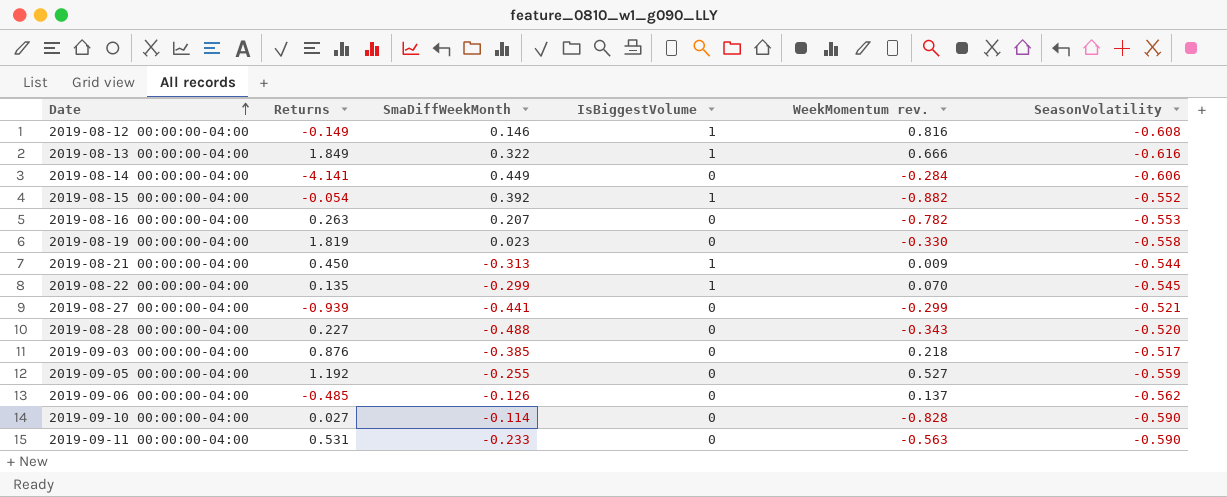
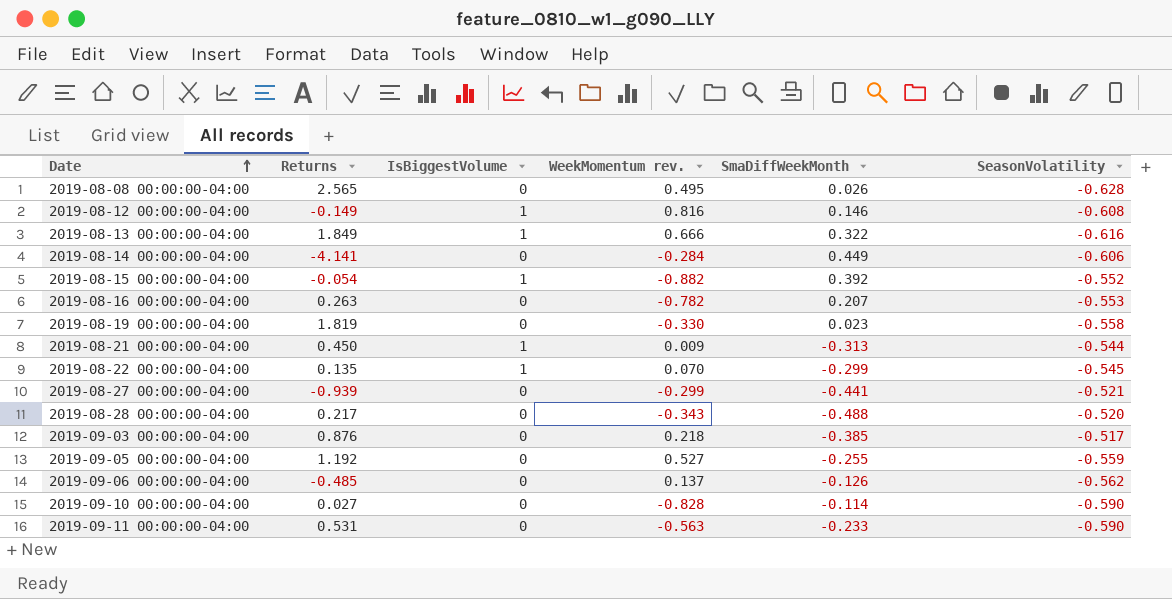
column SmaDiffWeekMonth | position: 3 -> 5
row 2019-08-08 00:00:00-04:00: none -> 2.565 | 0 | 0.495 | 0.026 | -0.628
2019-08-28 00:00:00-04:00 | Returns: 0.227 -> 0.217

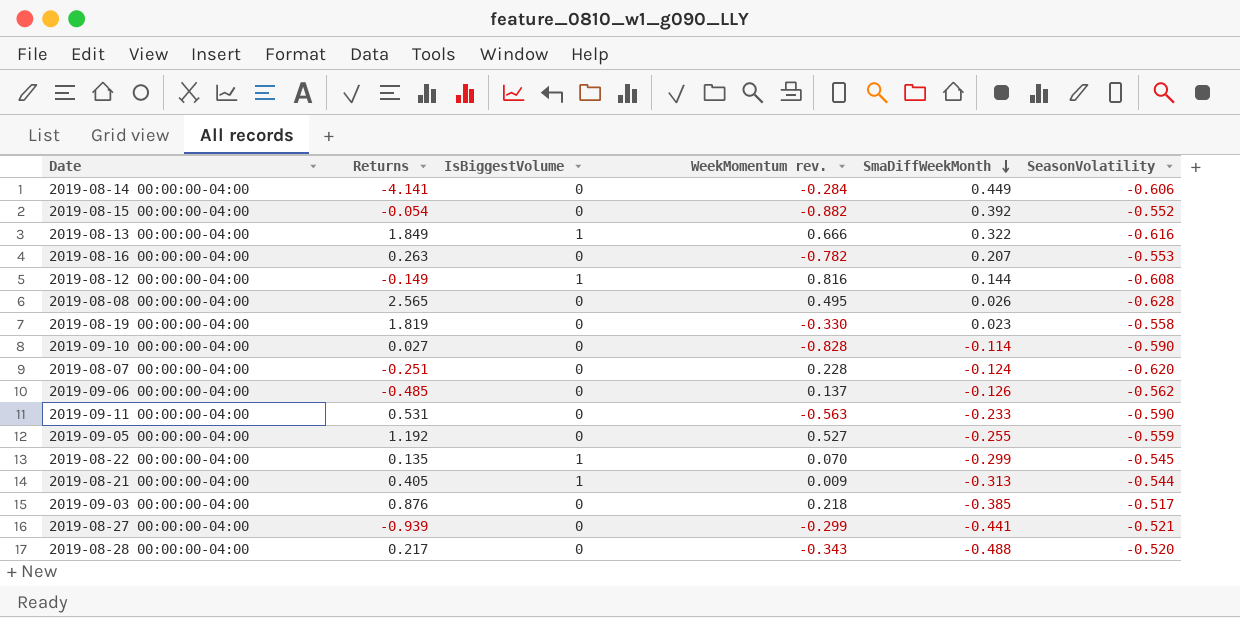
row order: Date ascending -> SmaDiffWeekMonth descending
2019-08-15 00:00:00-04:00 | IsBiggestVolume: 1 -> 0
2019-08-12 00:00:00-04:00 | SmaDiffWeekMonth: 0.146 -> 0.144
row 2019-08-07 00:00:00-04:00: none -> -0.251 | 0 | 0.228 | -0.124 | -0.620
2019-08-21 00:00:00-04:00 | Returns: 0.450 -> 0.405

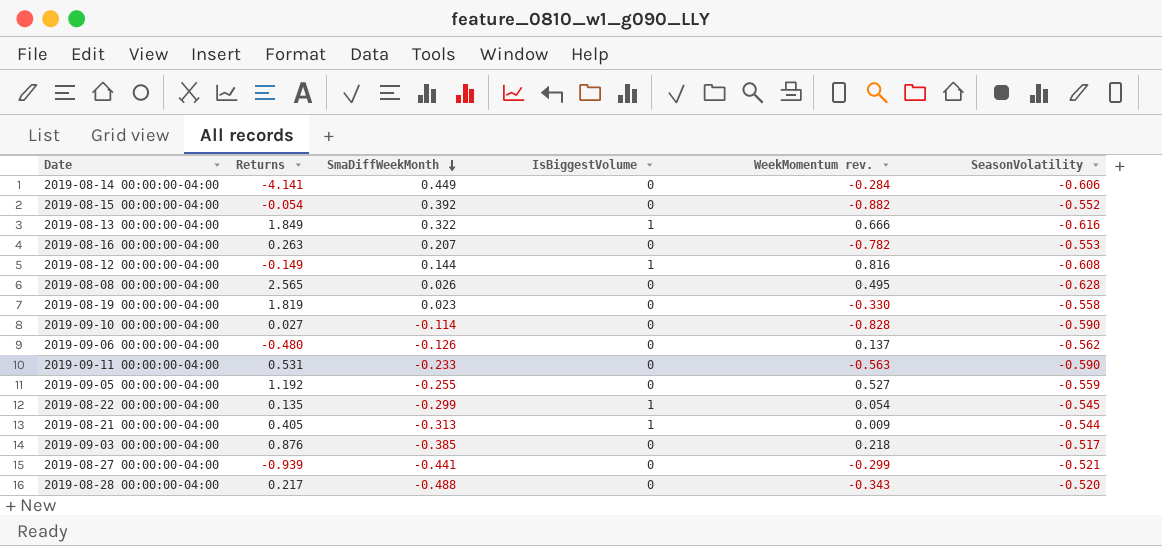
column SmaDiffWeekMonth | position: 5 -> 3
row 2019-08-07 00:00:00-04:00: -0.251 | 0 | 0.228 | -0.124 | -0.620 -> none
2019-09-06 00:00:00-04:00 | Returns: -0.485 -> -0.480
2019-08-22 00:00:00-04:00 | WeekMomentum rev.: 0.070 -> 0.054

